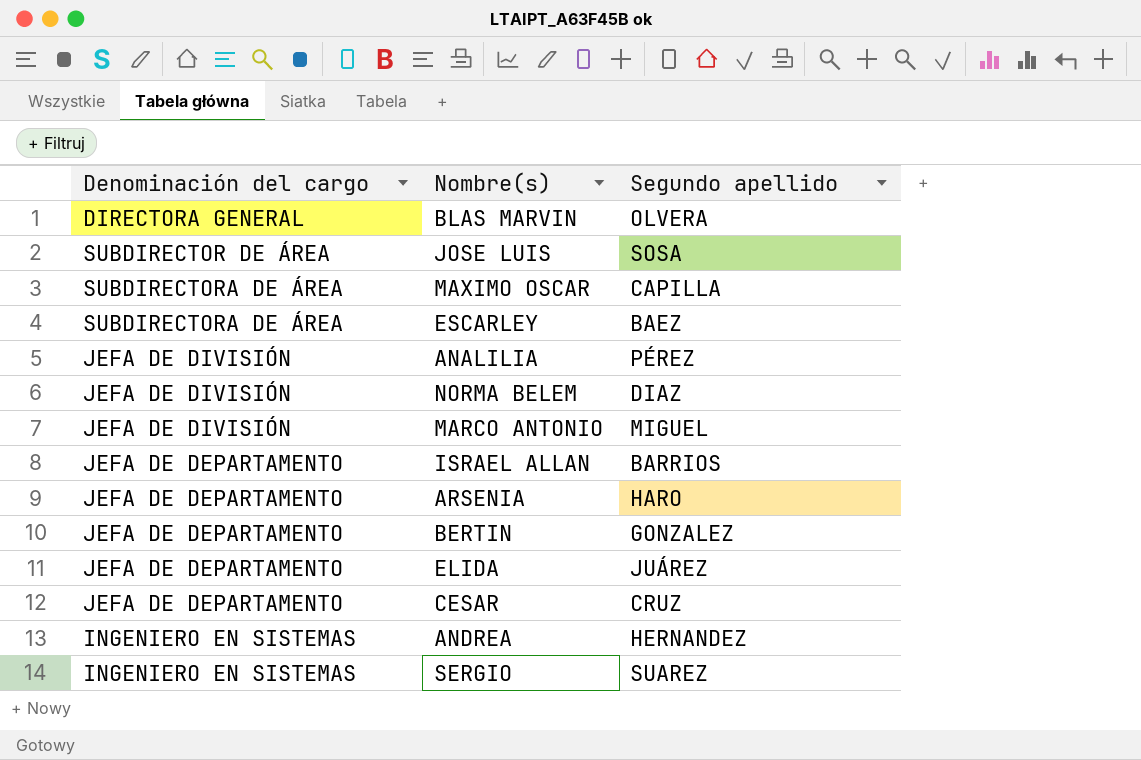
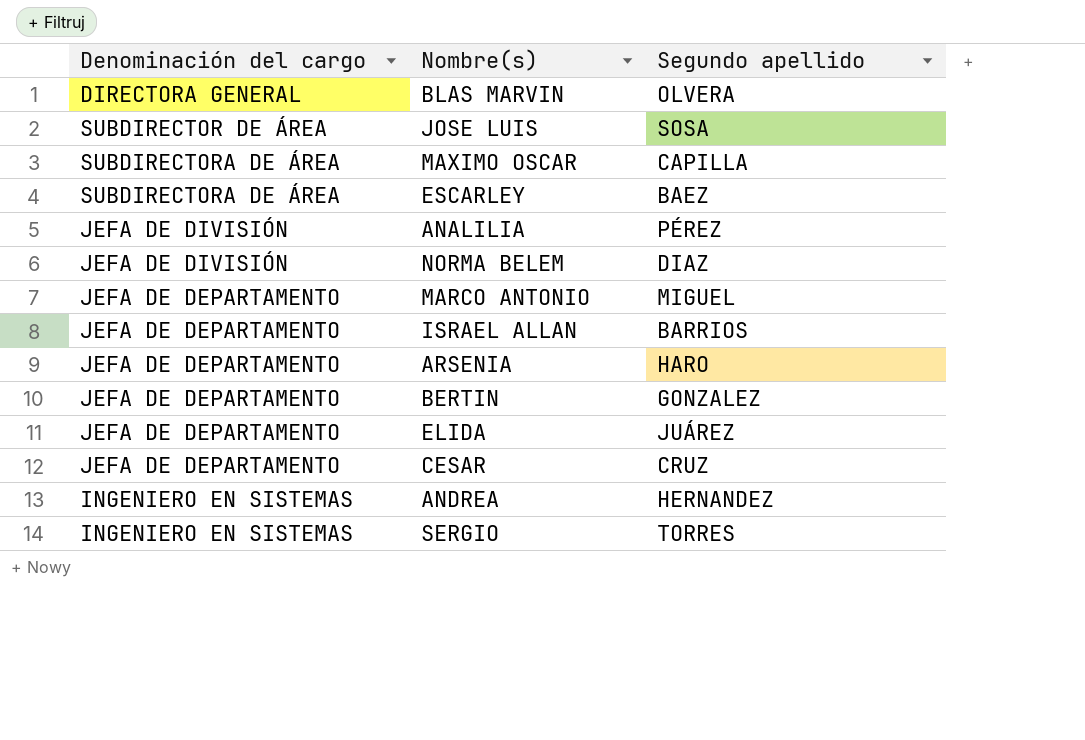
MARCO ANTONIO | Denominación del cargo: JEFA DE DIVISIÓN -> JEFA DE DEPARTAMENTO
SERGIO | Segundo apellido: SUAREZ -> TORRES

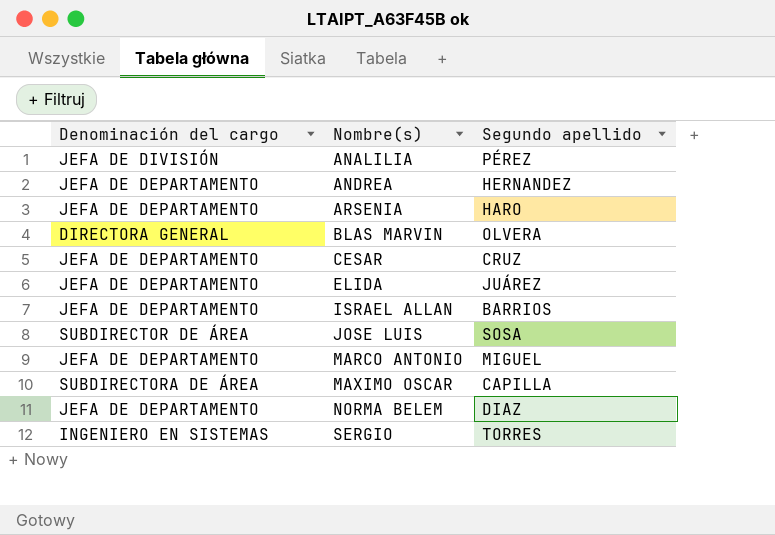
row order: none -> Nombre(s) ascending
row ESCARLEY: SUBDIRECTORA DE ÁREA | BAEZ -> none
row BERTIN: JEFA DE DEPARTAMENTO | GONZALEZ -> none
ANDREA | Denominación del cargo: INGENIERO EN SISTEMAS -> JEFA DE DEPARTAMENTO
NORMA BELEM | Denominación del cargo: JEFA DE DIVISIÓN -> JEFA DE DEPARTAMENTO

